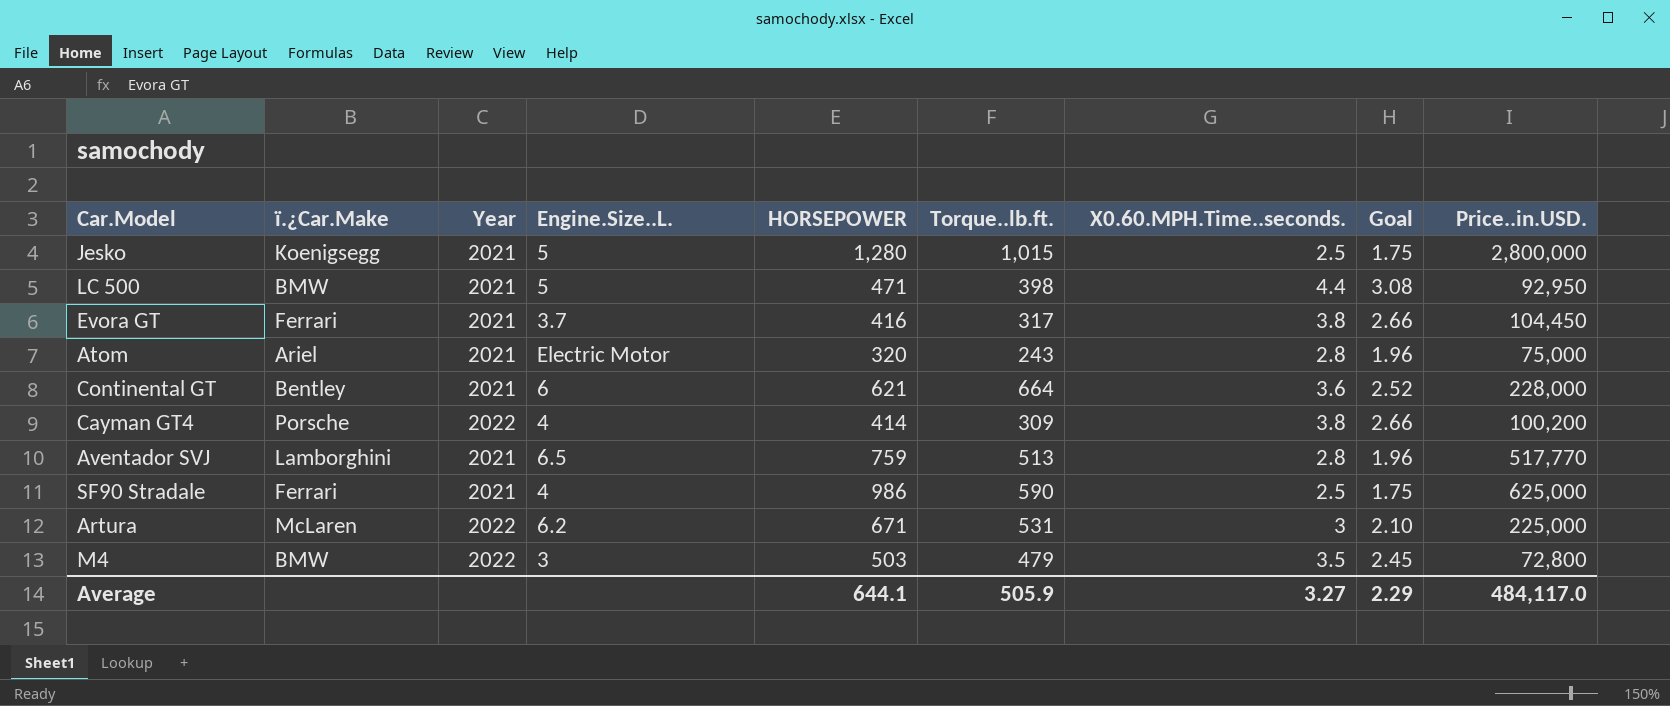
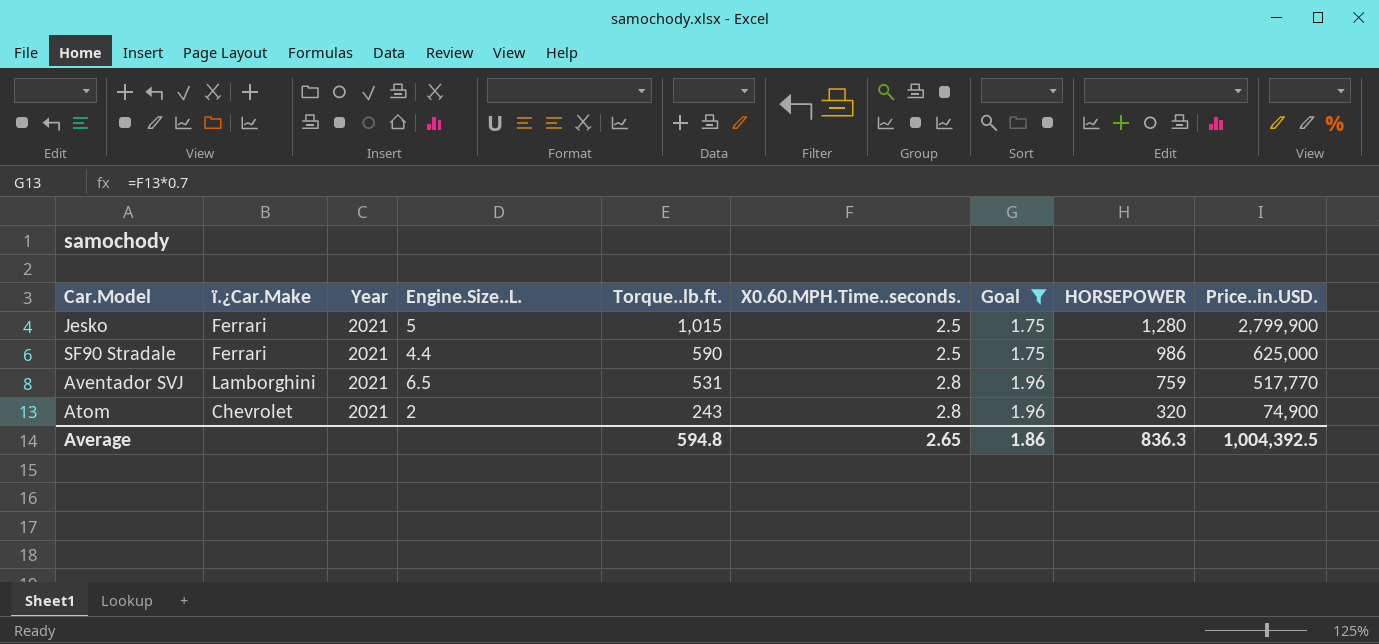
filter: none -> Goal <= 1.96
row order: none -> Torque..lb.ft. descending
column HORSEPOWER | position: 5 -> 8
Jesko | ï.¿Car.Make: Koenigsegg -> Ferrari
Jesko | Price..in.USD.: 2,800,000 -> 2,799,900
SF90 Stradale | Engine.Size..L.: 4 -> 4.4
Aventador SVJ | Torque..lb.ft.: 513 -> 531
Atom | ï.¿Car.Make: Ariel -> Chevrolet
Atom | Engine.Size..L.: Electric Motor -> 2
Atom | Price..in.USD.: 75,000 -> 74,900
Average | Torque..lb.ft.: 505.9 -> 594.8
Average | X0.60.MPH.Time..seconds.: 3.27 -> 2.65
Average | Goal: 2.29 -> 1.86
Average | HORSEPOWER: 644.1 -> 836.3
Average | Price..in.USD.: 484,117.0 -> 1,004,392.5

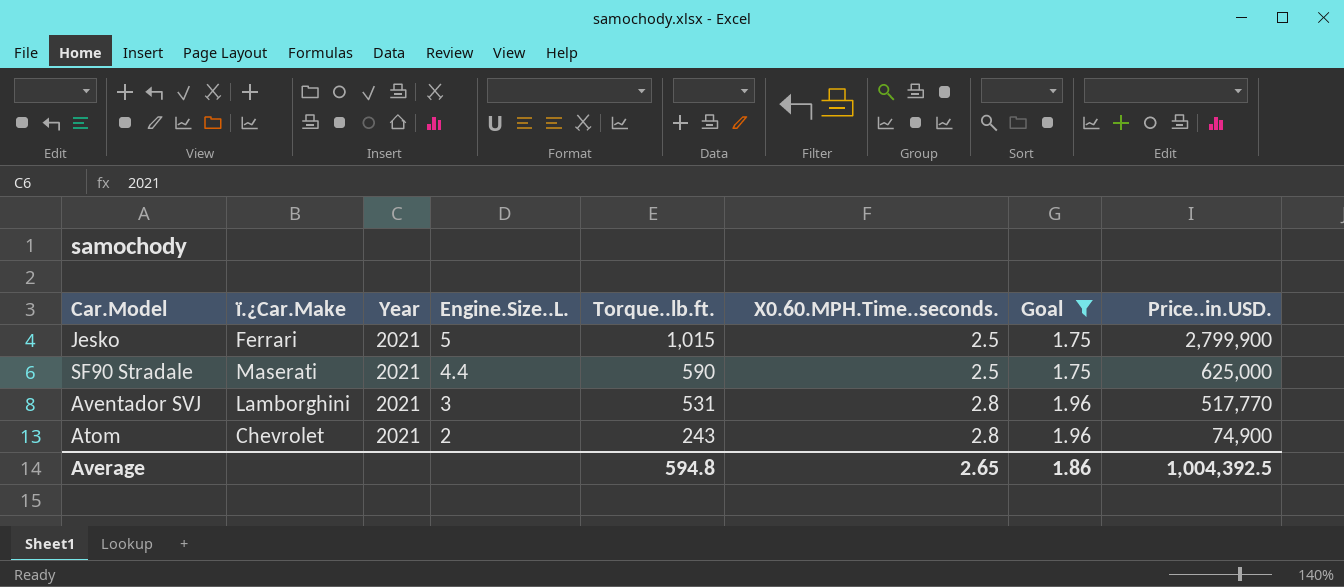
column HORSEPOWER | position: 8 -> none
SF90 Stradale | ï.¿Car.Make: Ferrari -> Maserati
Aventador SVJ | Engine.Size..L.: 6.5 -> 3

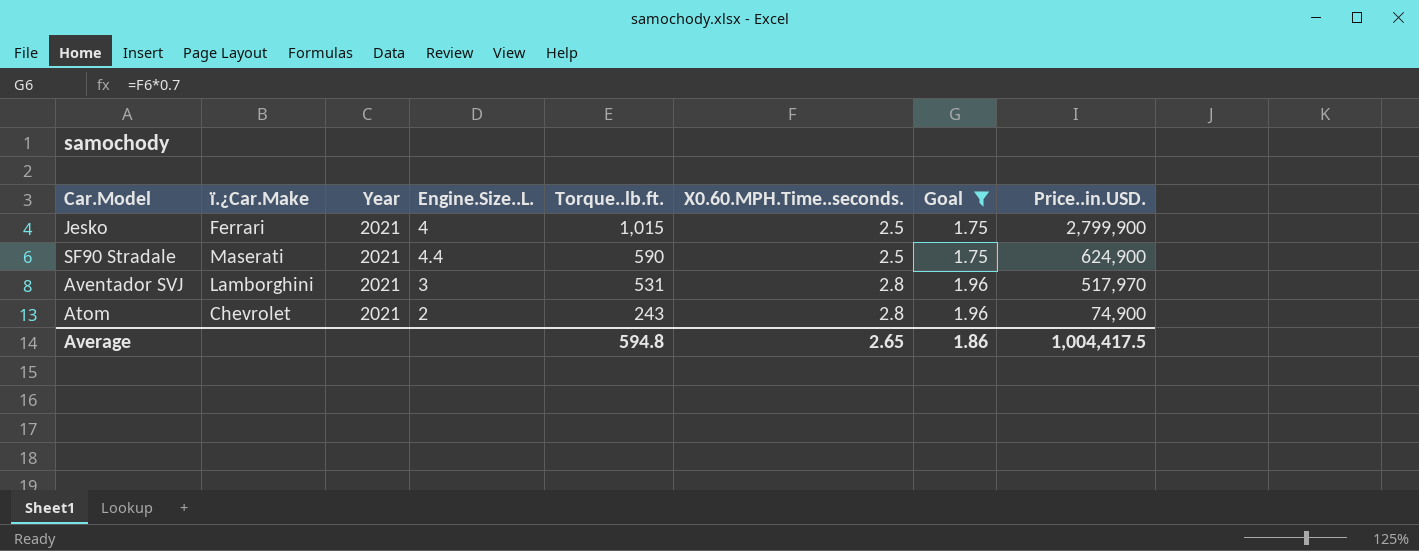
Jesko | Engine.Size..L.: 5 -> 4
SF90 Stradale | Price..in.USD.: 625,000 -> 624,900
Aventador SVJ | Price..in.USD.: 517,770 -> 517,970
Average | Price..in.USD.: 1,004,392.5 -> 1,004,417.5

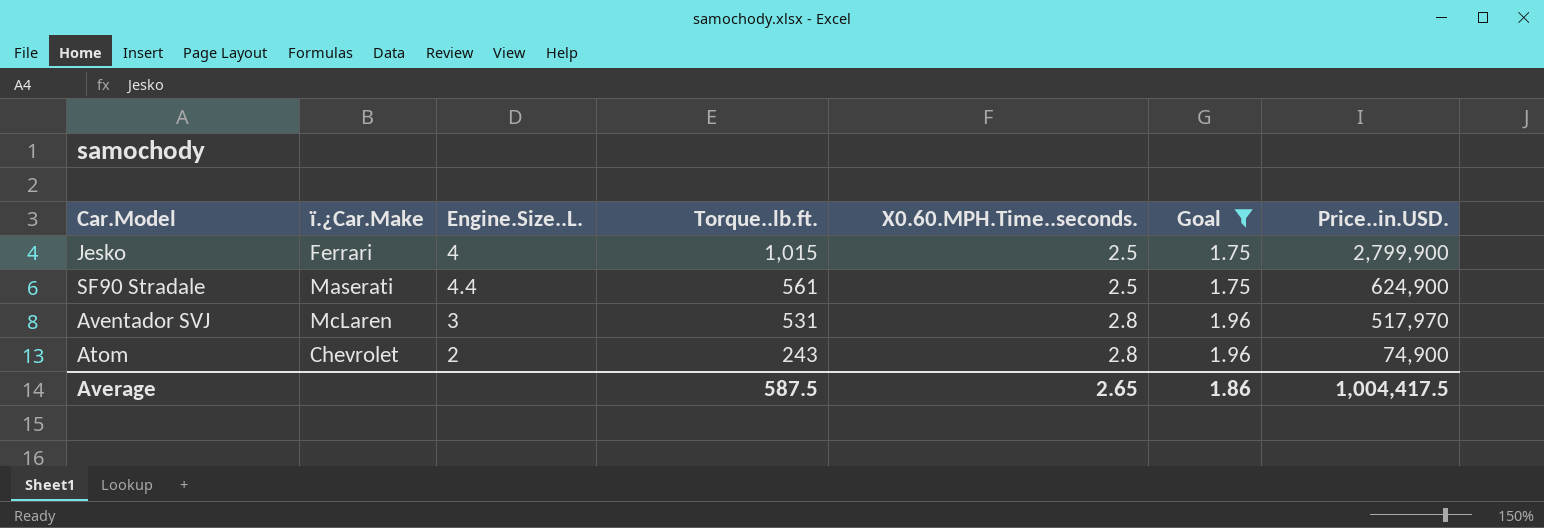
column Year | position: 3 -> none
SF90 Stradale | Torque..lb.ft.: 590 -> 561
Aventador SVJ | ï.¿Car.Make: Lamborghini -> McLaren
Average | Torque..lb.ft.: 594.8 -> 587.5

